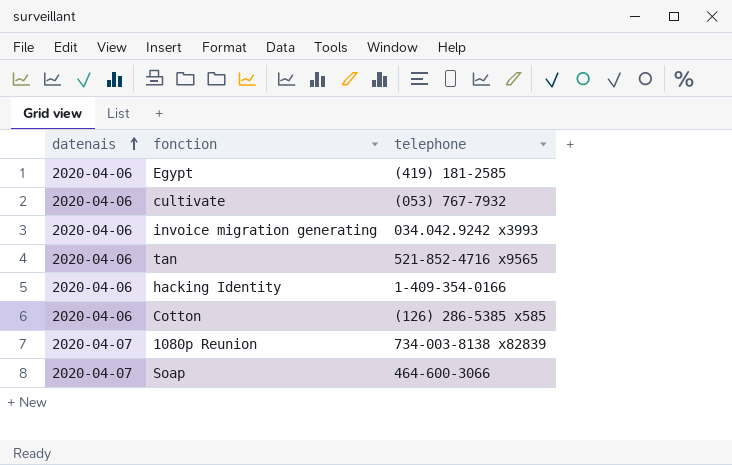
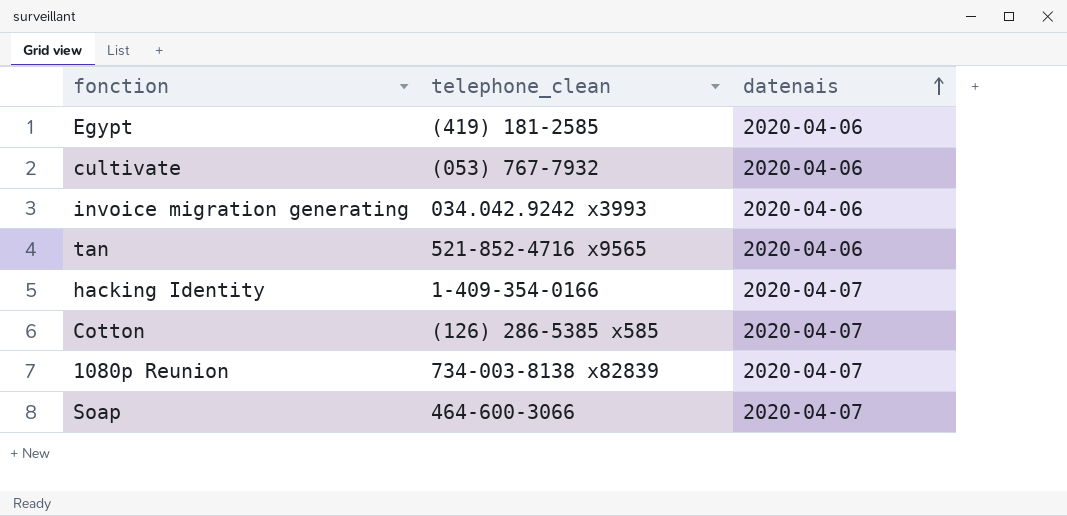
column name: telephone -> telephone_clean
column datenais | position: 1 -> 3
hacking Identity | datenais: 2020-04-06 -> 2020-04-07
Cotton | datenais: 2020-04-06 -> 2020-04-07

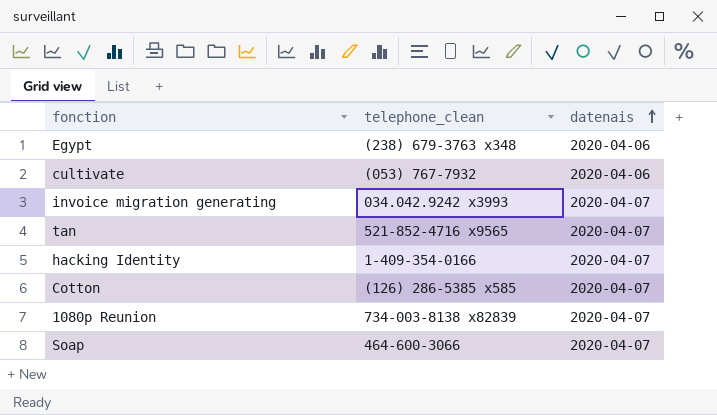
Egypt | telephone_clean: (419) 181-2585 -> (238) 679-3763 x348
invoice migration generating | datenais: 2020-04-06 -> 2020-04-07
tan | datenais: 2020-04-06 -> 2020-04-07

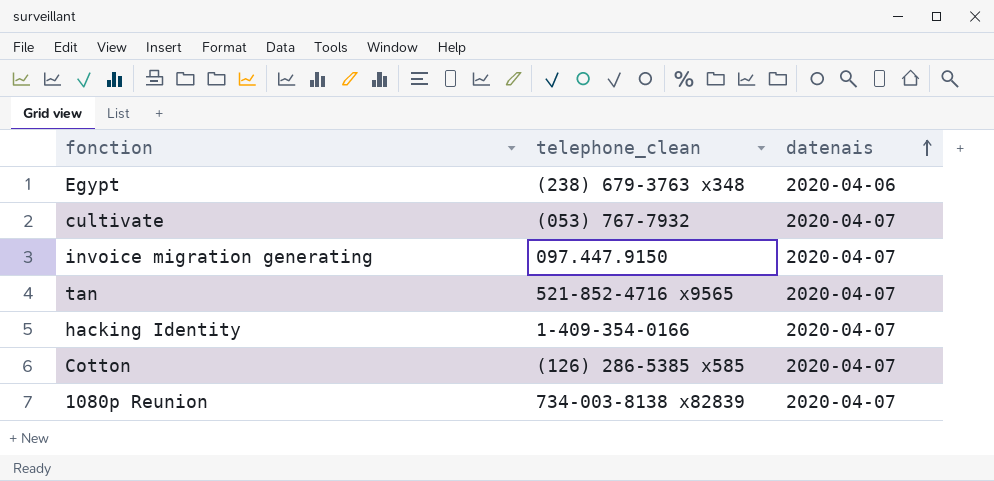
row Soap: 464-600-3066 | 2020-04-07 -> none
cultivate | datenais: 2020-04-06 -> 2020-04-07
invoice migration generating | telephone_clean: 034.042.9242 x3993 -> 097.447.9150

